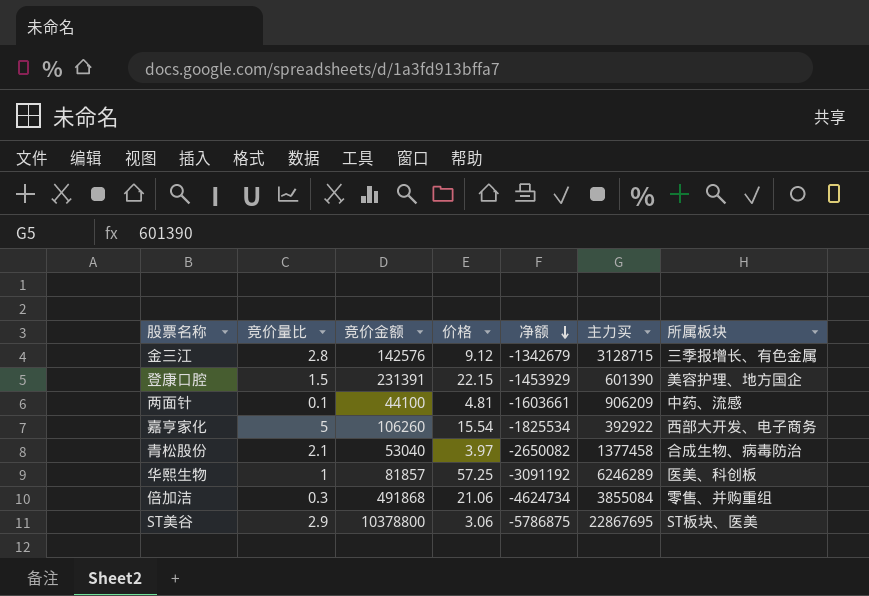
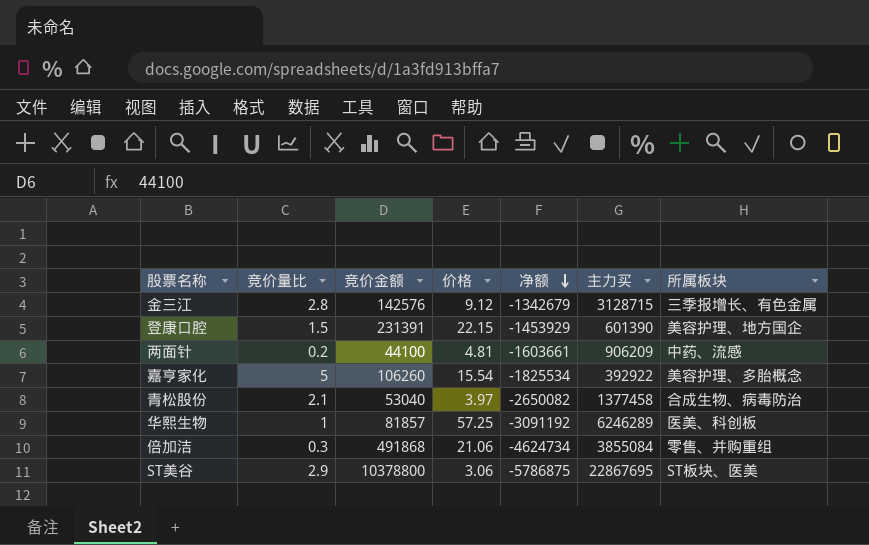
两面针 | 竞价量比: 0.1 -> 0.2
嘉亨家化 | 所属板块: 西部大开发、电子商务 -> 美容护理、多胎概念

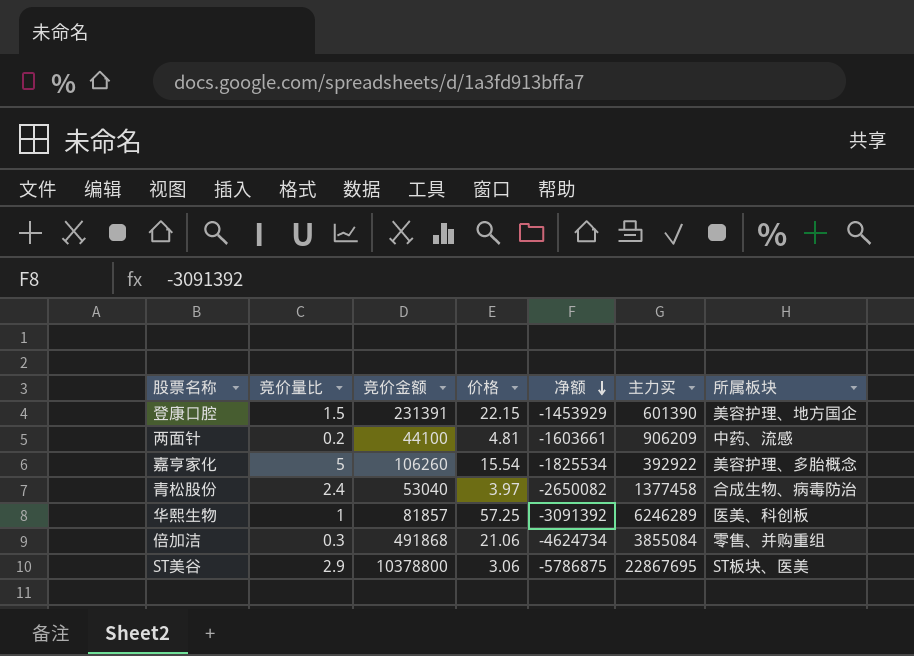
row 金三江: 2.8 | 142576 | 9.12 | -1342679 | 3128715 | 三季报增长、有色金属 -> none
青松股份 | 竞价量比: 2.1 -> 2.4
华熙生物 | 净额: -3091192 -> -3091392

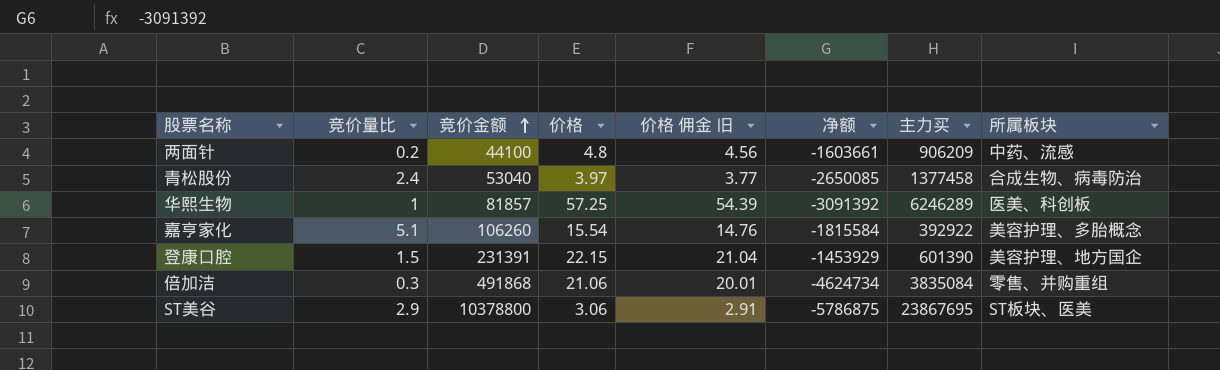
row order: 净额 descending -> 竞价金额 ascending
column 价格 佣金 旧 | formula: none -> [价格] * 0.95
两面针 | 价格: 4.81 -> 4.8
青松股份 | 净额: -2650082 -> -2650085
嘉亨家化 | 竞价量比: 5 -> 5.1
嘉亨家化 | 净额: -1825534 -> -1815584
倍加洁 | 主力买: 3855084 -> 3835084
ST美谷 | 主力买: 22867695 -> 23867695

